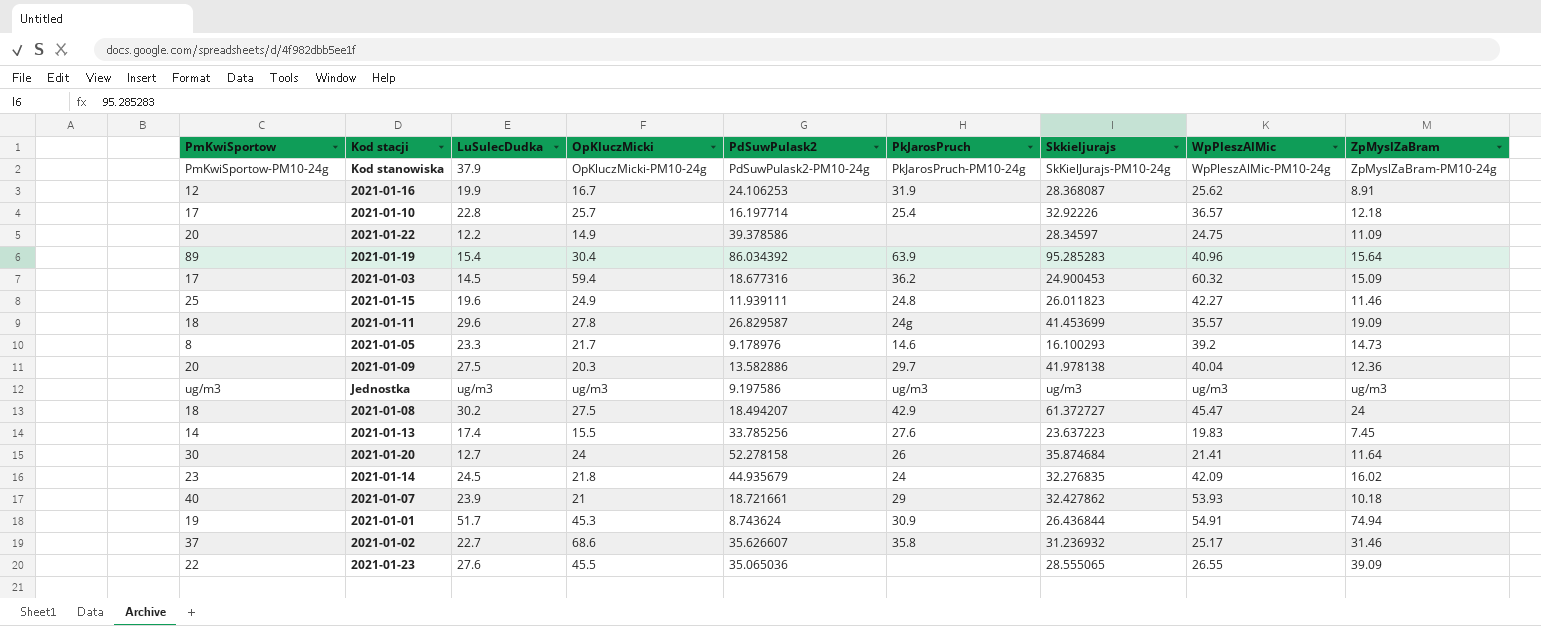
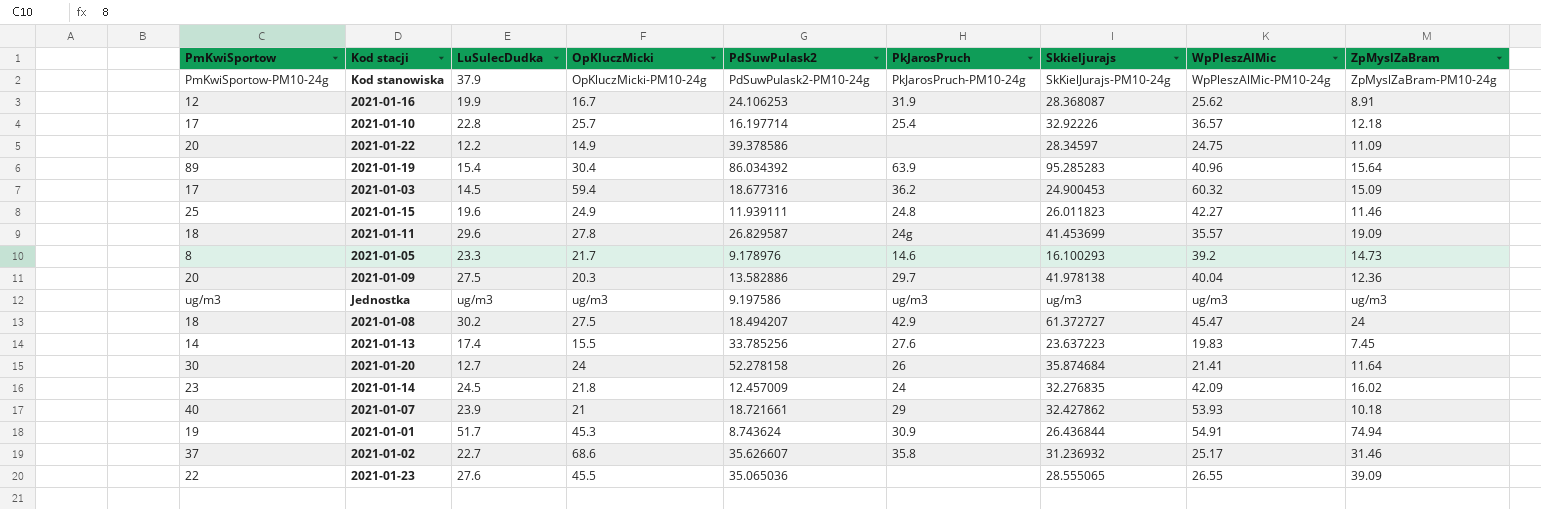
2021-01-14 | PdSuwPulask2: 44.935679 -> 12.457009

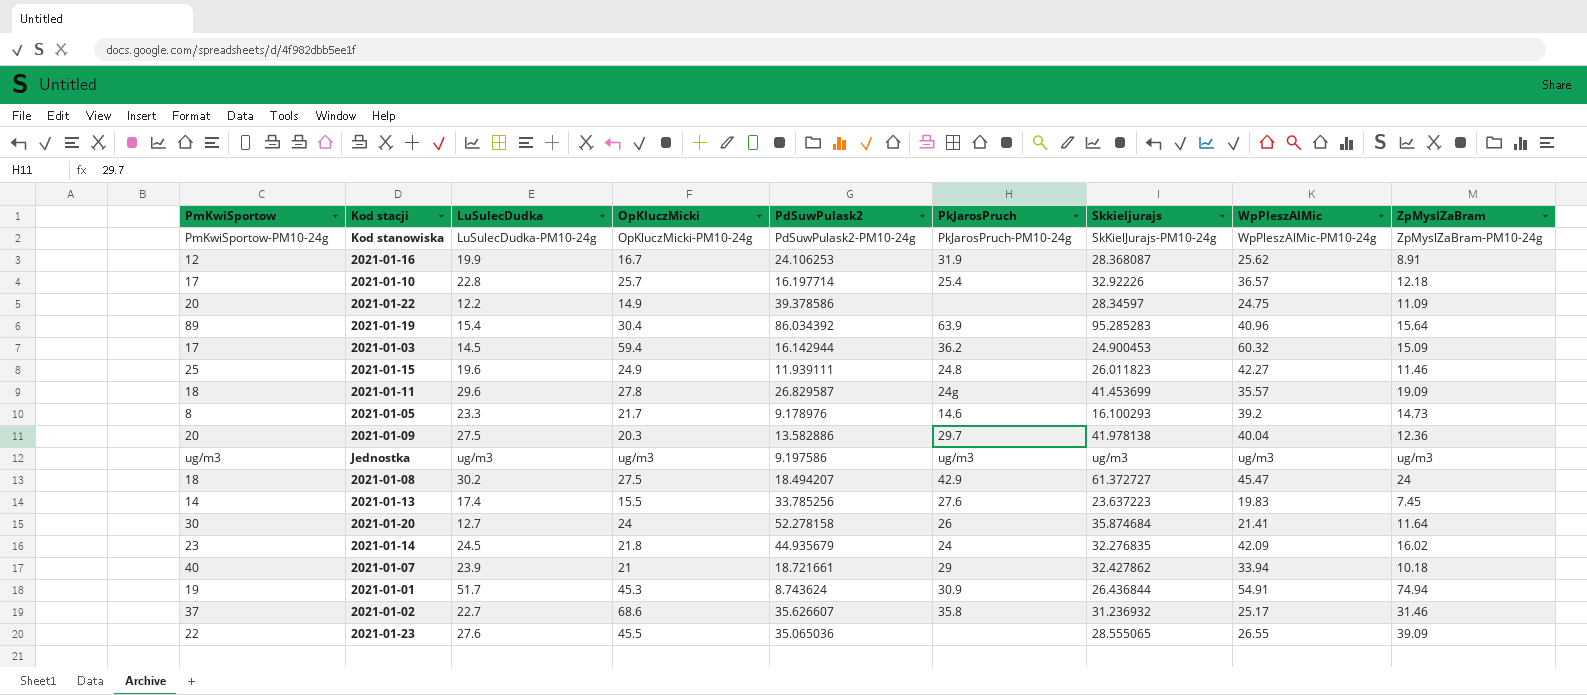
Kod stanowiska | LuSulecDudka: 37.9 -> LuSulecDudka-PM10-24g
2021-01-03 | PdSuwPulask2: 18.677316 -> 16.142944
2021-01-14 | PdSuwPulask2: 12.457009 -> 44.935679
2021-01-07 | WpPleszAlMic: 53.93 -> 33.94

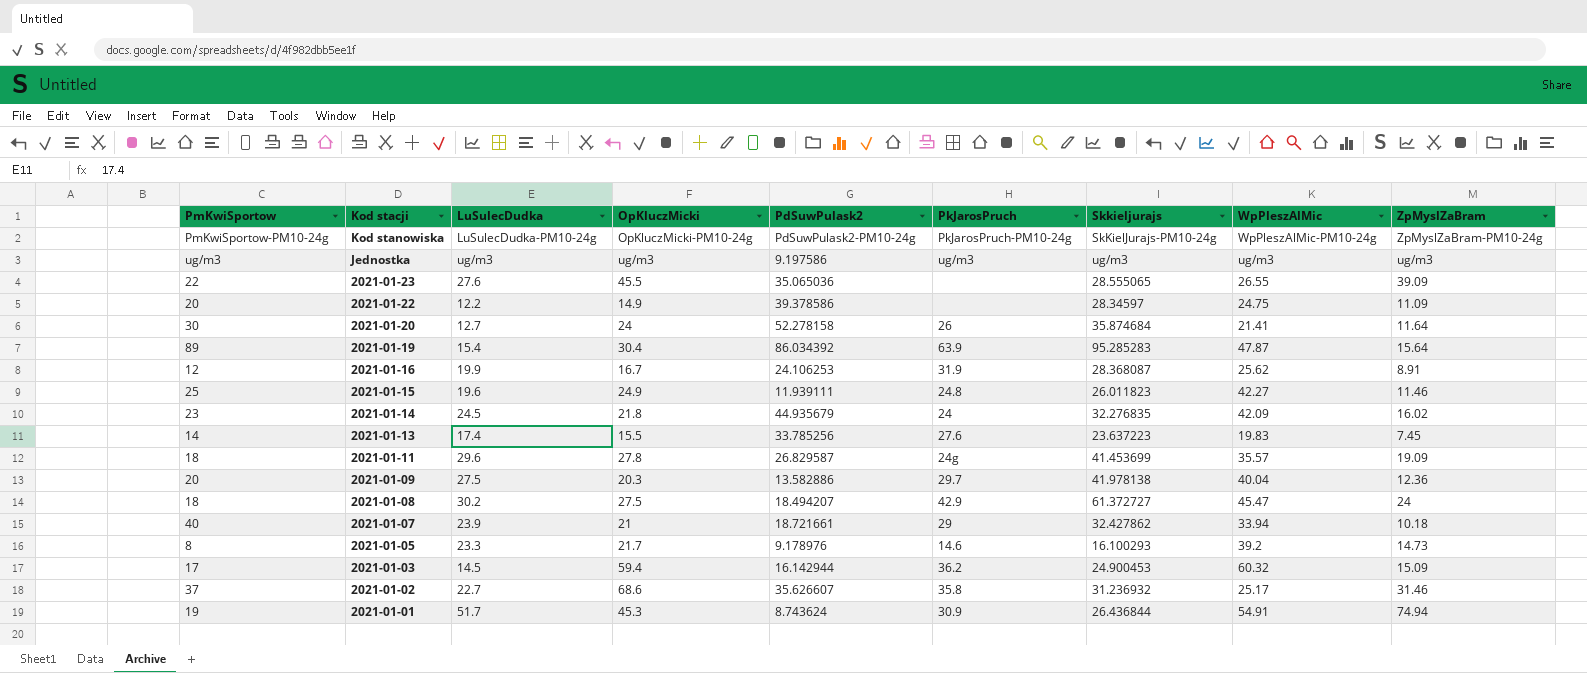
row order: none -> Kod stacji descending
row 2021-01-10: 17 | 22.8 | 25.7 | 16.197714 | 25.4 | 32.92226 | 36.57 | 12.18 -> none
2021-01-19 | WpPleszAlMic: 40.96 -> 47.87

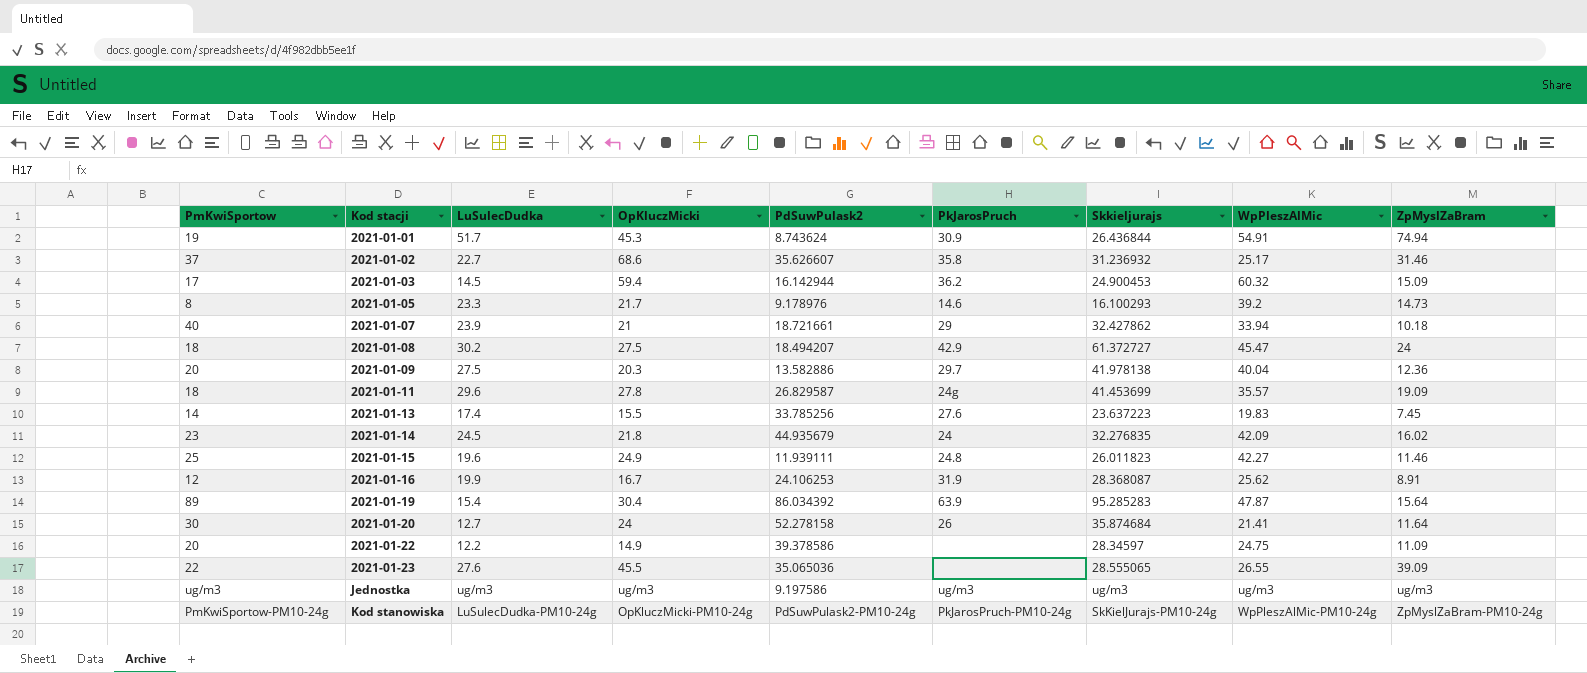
row order: Kod stacji descending -> Kod stacji ascending

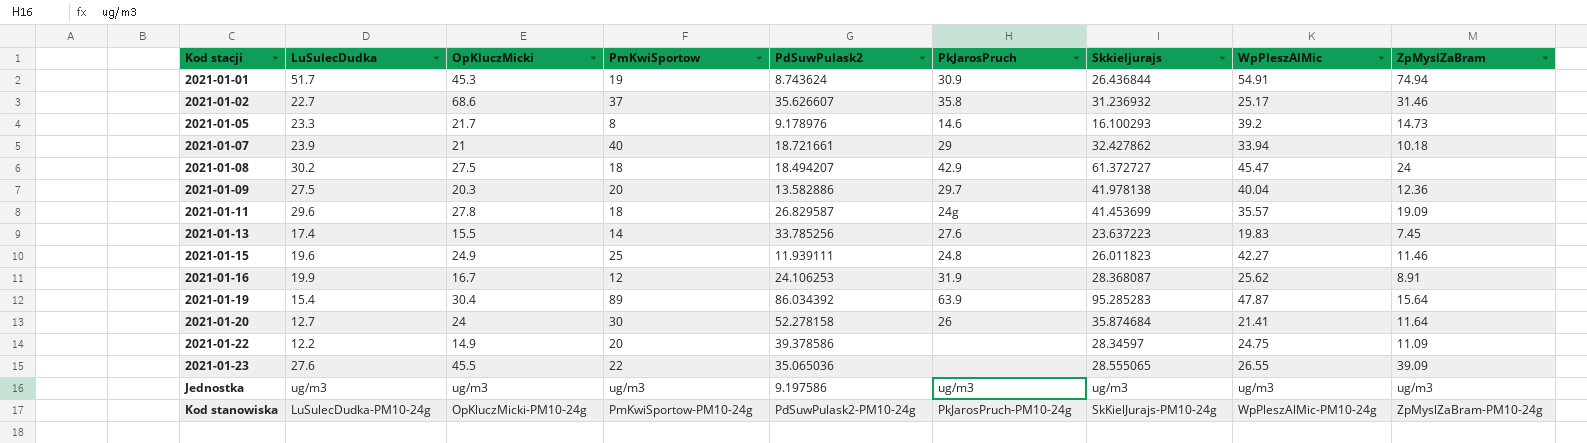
column PmKwiSportow | position: 1 -> 4
row 2021-01-03: 17 | 14.5 | 59.4 | 16.142944 | 36.2 | 24.900453 | 60.32 | 15.09 -> none
row 2021-01-14: 23 | 24.5 | 21.8 | 44.935679 | 24 | 32.276835 | 42.09 | 16.02 -> none

